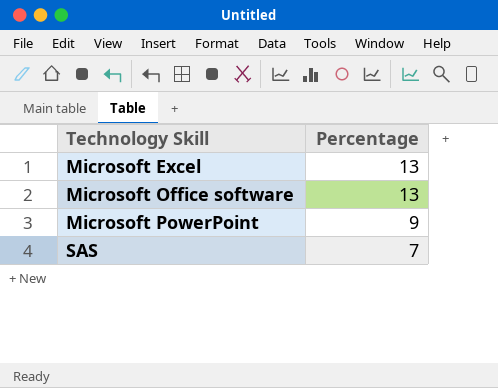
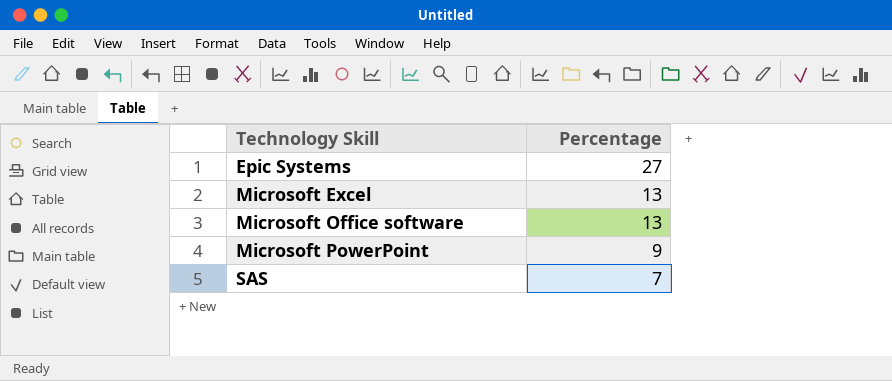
row Epic Systems: none -> 27

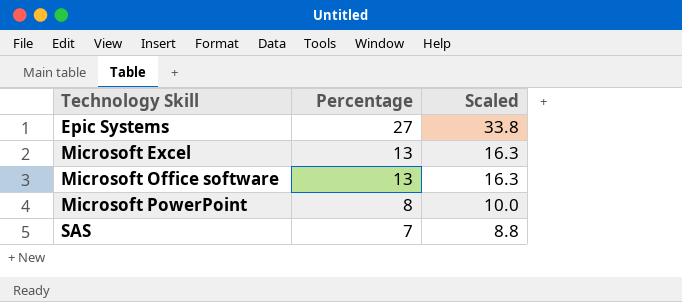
column Scaled | formula: none -> [Percentage] * 1.25
Microsoft PowerPoint | Percentage: 9 -> 8

